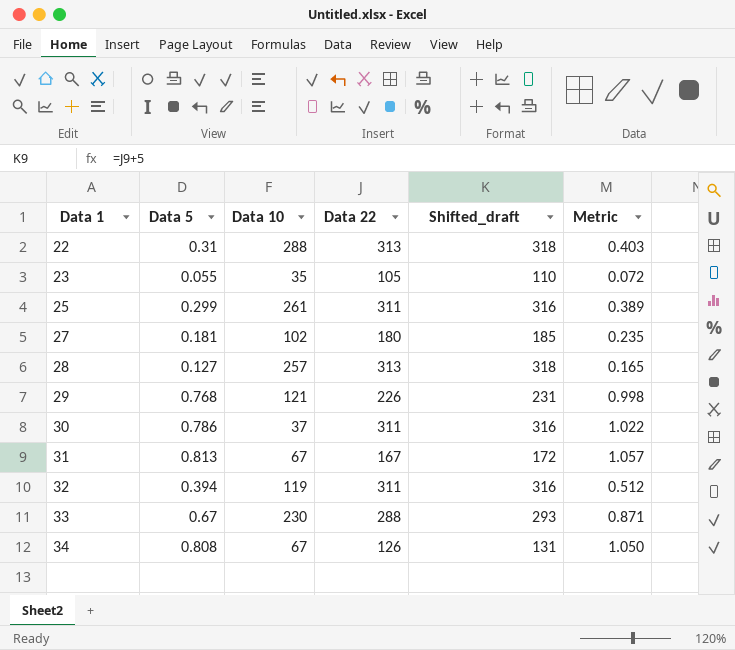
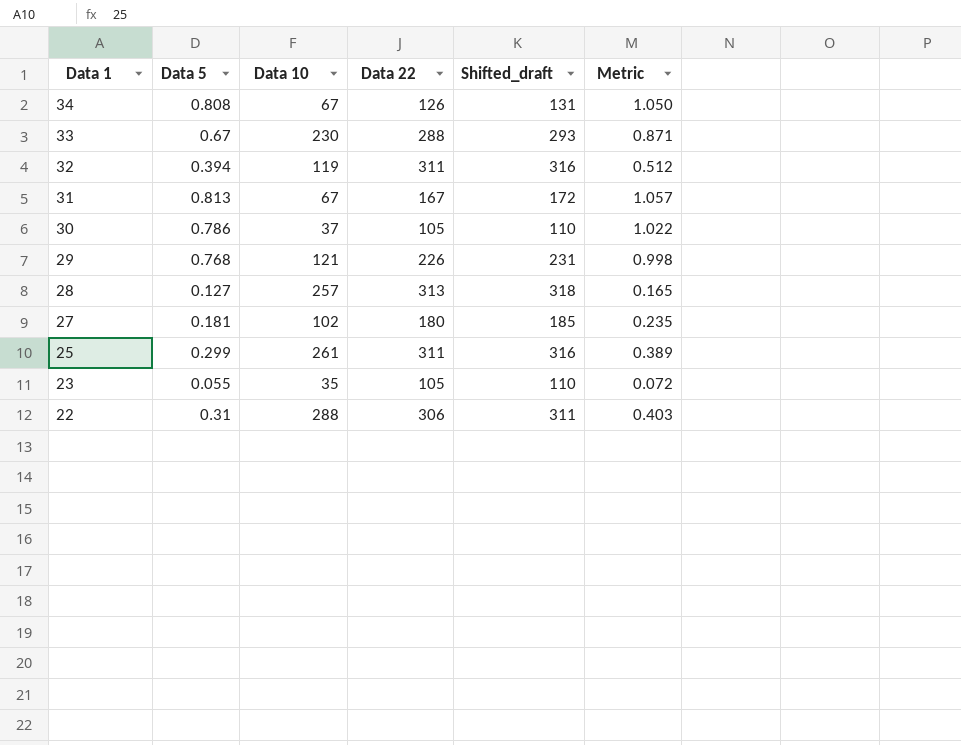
row order: Data 1 ascending -> Data 1 descending
30 | Data 22: 311 -> 105
30 | Shifted_draft: 316 -> 110
22 | Data 22: 313 -> 306
22 | Shifted_draft: 318 -> 311

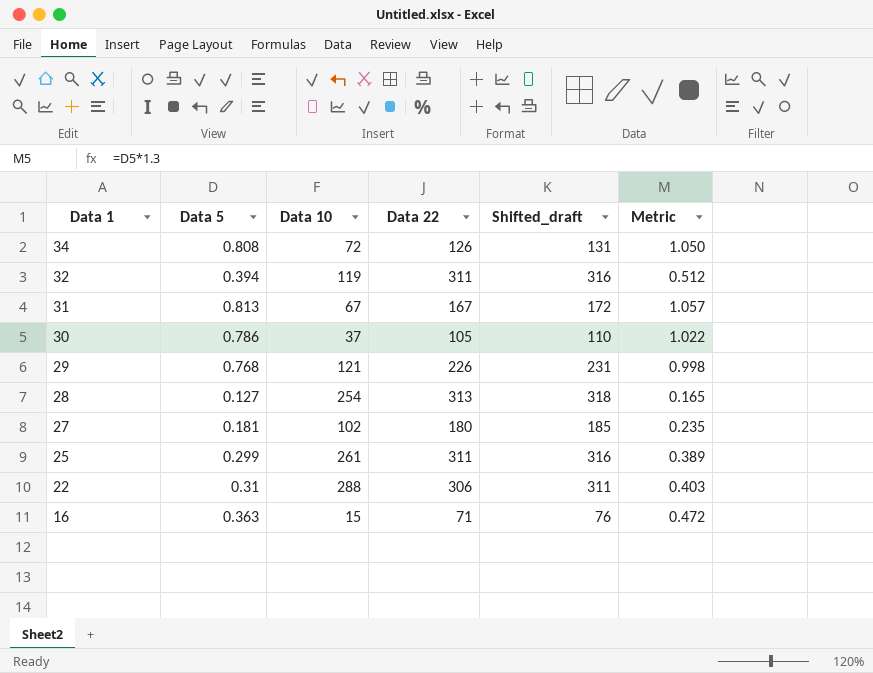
row 33: 0.67 | 230 | 288 | 293 | 0.871 -> none
row 23: 0.055 | 35 | 105 | 110 | 0.072 -> none
34 | Data 10: 67 -> 72
28 | Data 10: 257 -> 254
row 16: none -> 0.363 | 15 | 71 | 76 | 0.472

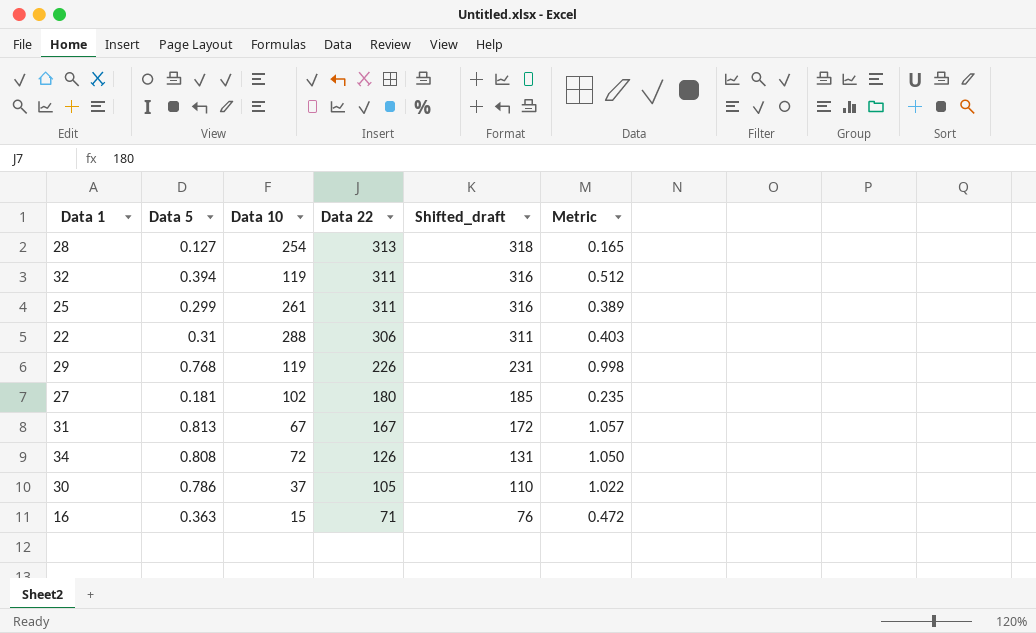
row order: Data 1 descending -> Data 22 descending
29 | Data 10: 121 -> 119

